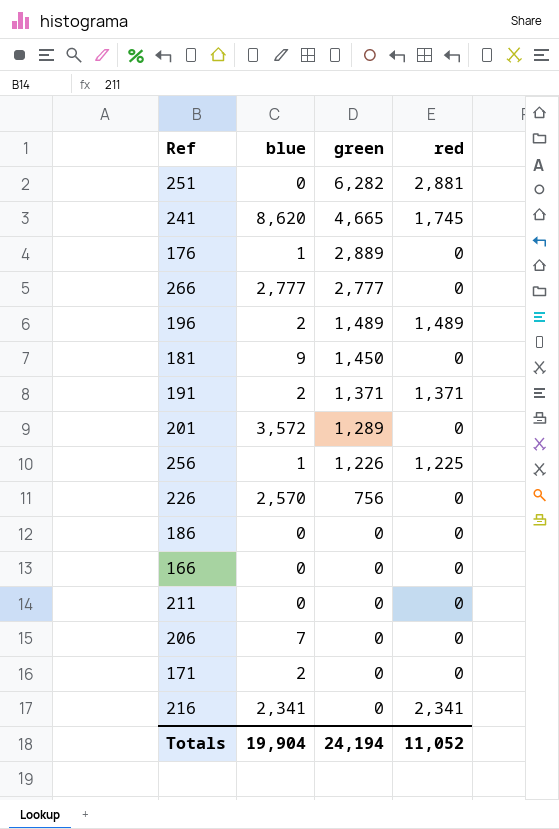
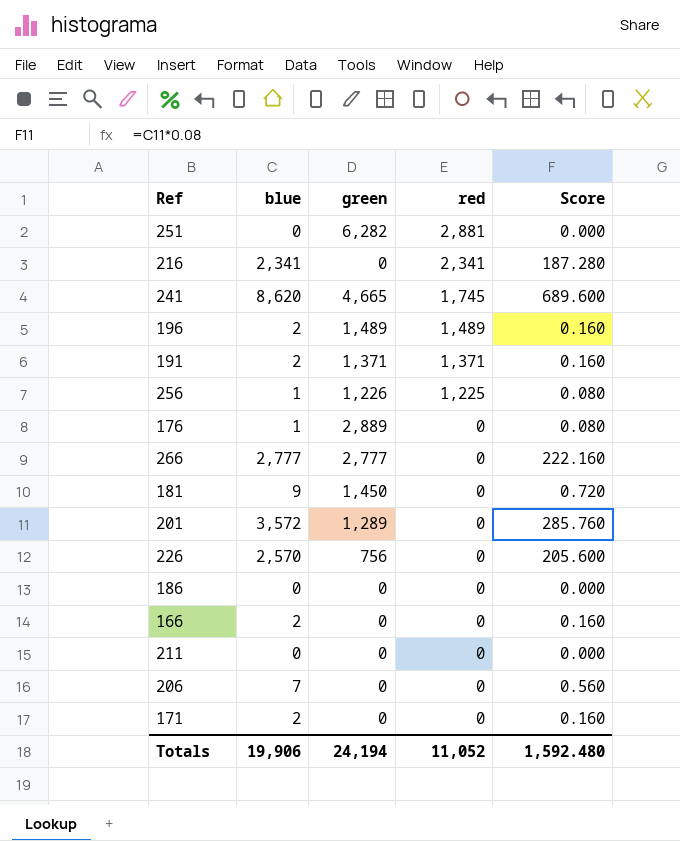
row order: green descending -> red descending
column Score | formula: none -> [blue] * 0.08
166 | blue: 0 -> 2
Totals | blue: 19,904 -> 19,906

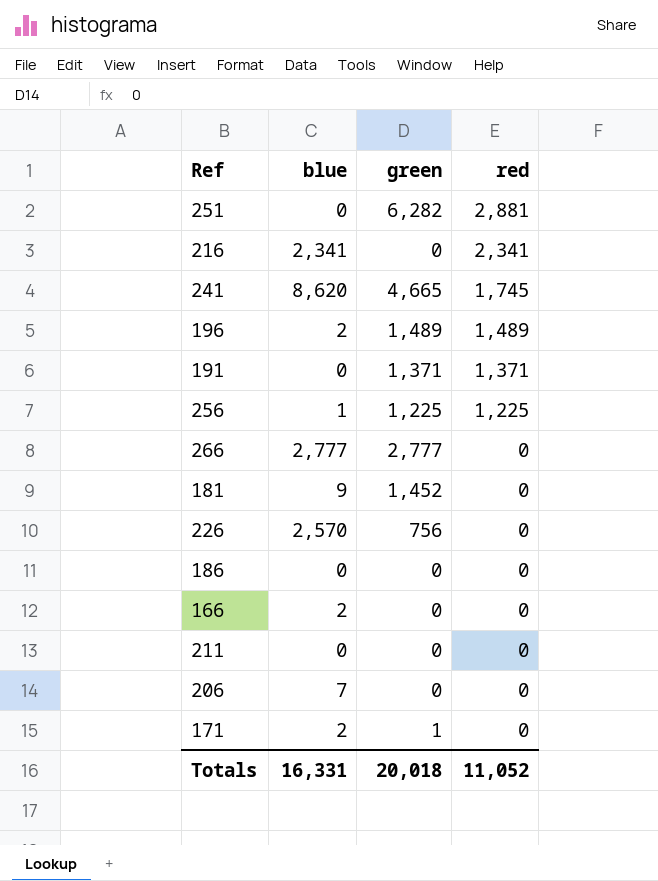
column Score | formula: [blue] * 0.08 -> none
row 176: 1 | 2,889 | 0 | 0.080 -> none
row 201: 3,572 | 1,289 | 0 | 285.760 -> none
191 | blue: 2 -> 0
256 | green: 1,226 -> 1,225
181 | green: 1,450 -> 1,452
171 | green: 0 -> 1
Totals | blue: 19,906 -> 16,331
Totals | green: 24,194 -> 20,018

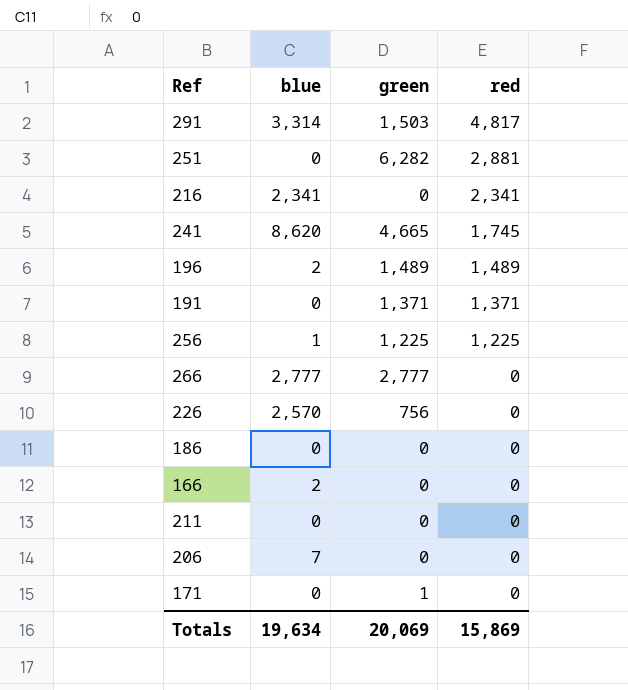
row 181: 9 | 1,452 | 0 -> none
row 291: none -> 3,314 | 1,503 | 4,817
171 | blue: 2 -> 0
Totals | blue: 16,331 -> 19,634
Totals | green: 20,018 -> 20,069
Totals | red: 11,052 -> 15,869

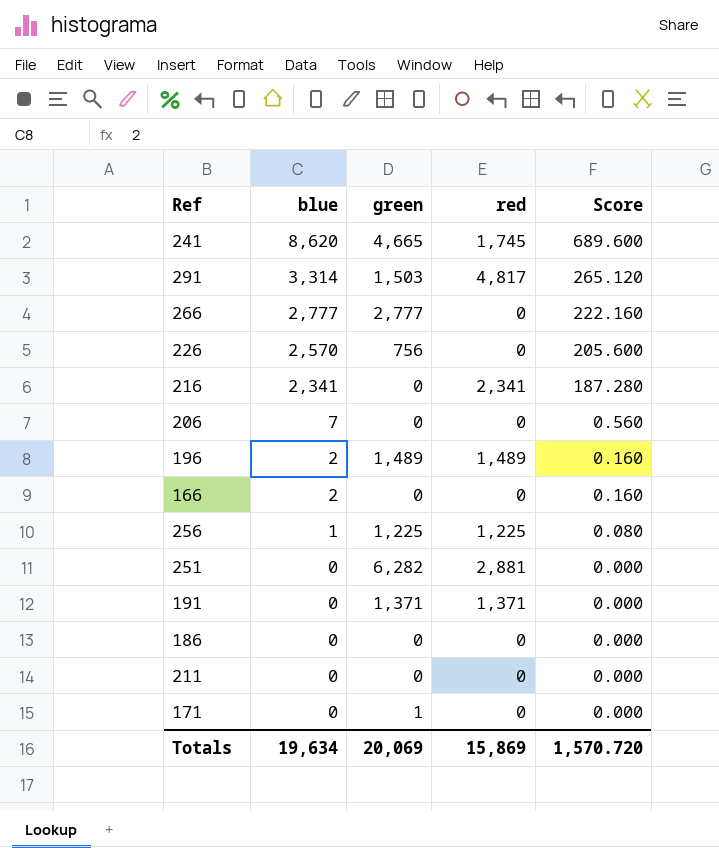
row order: red descending -> blue descending
column Score | formula: none -> [blue] * 0.08

